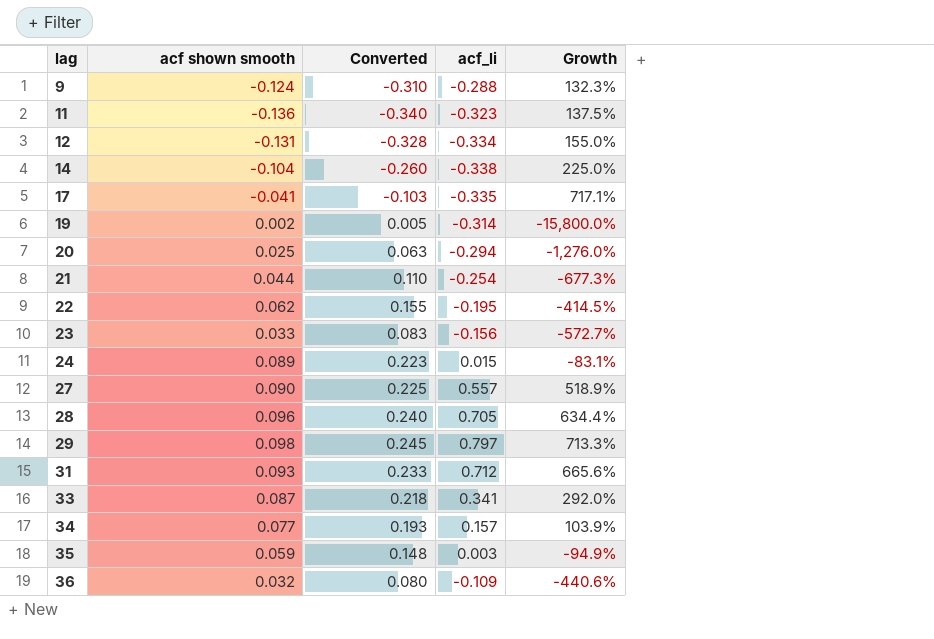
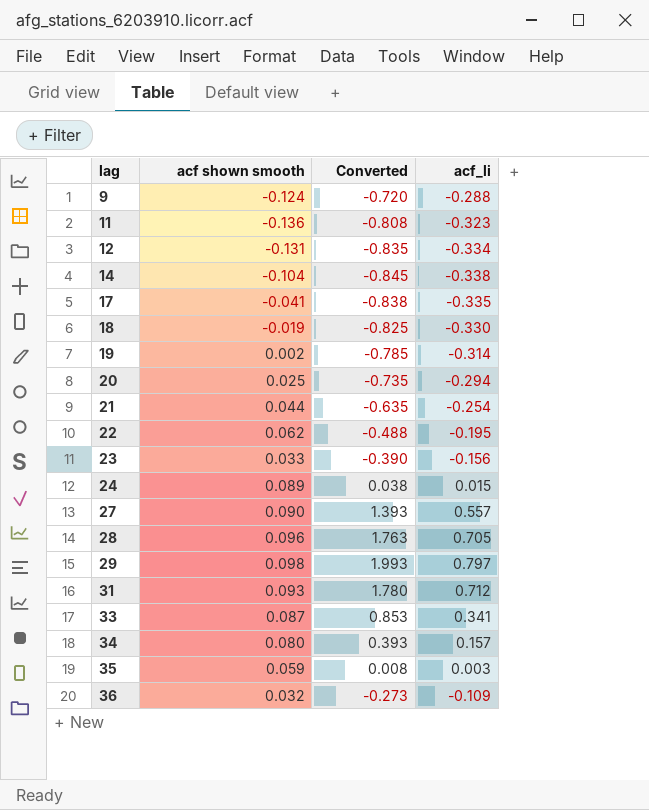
column Growth | formula: ([acf_li] - [acf shown smooth]) / [acf shown smooth] -> none
column Converted | formula: [acf shown smooth] * 2.5 -> [acf_li] * 2.5
row 18: none -> -0.019 | -0.825 | -0.330
34 | acf shown smooth: 0.077 -> 0.080

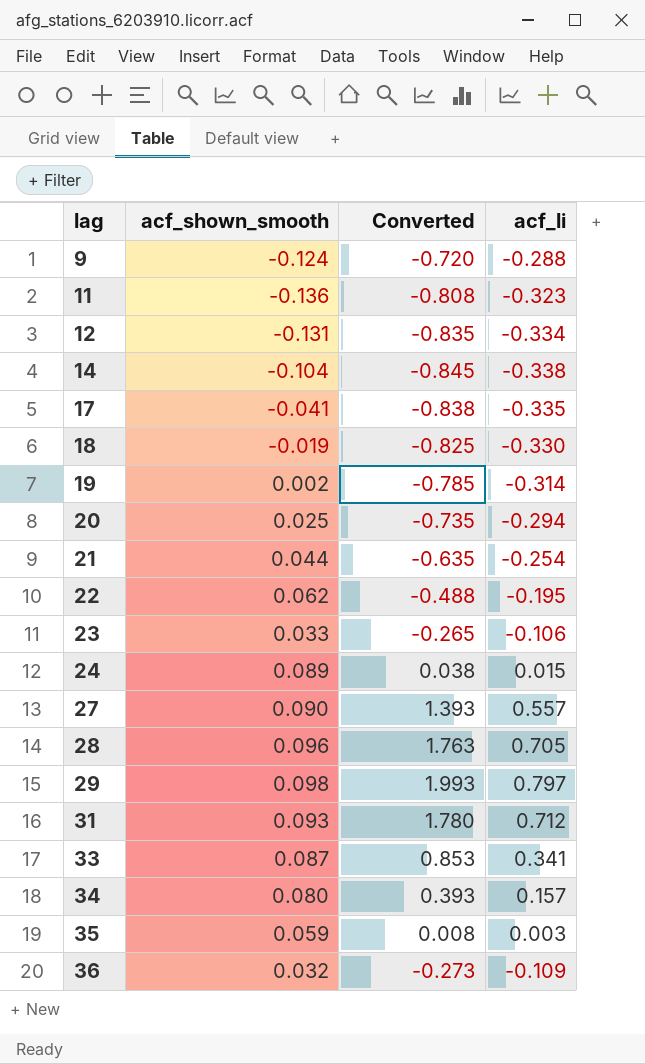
column name: acf shown smooth -> acf_shown_smooth
23 | Converted: -0.390 -> -0.265
23 | acf_li: -0.156 -> -0.106

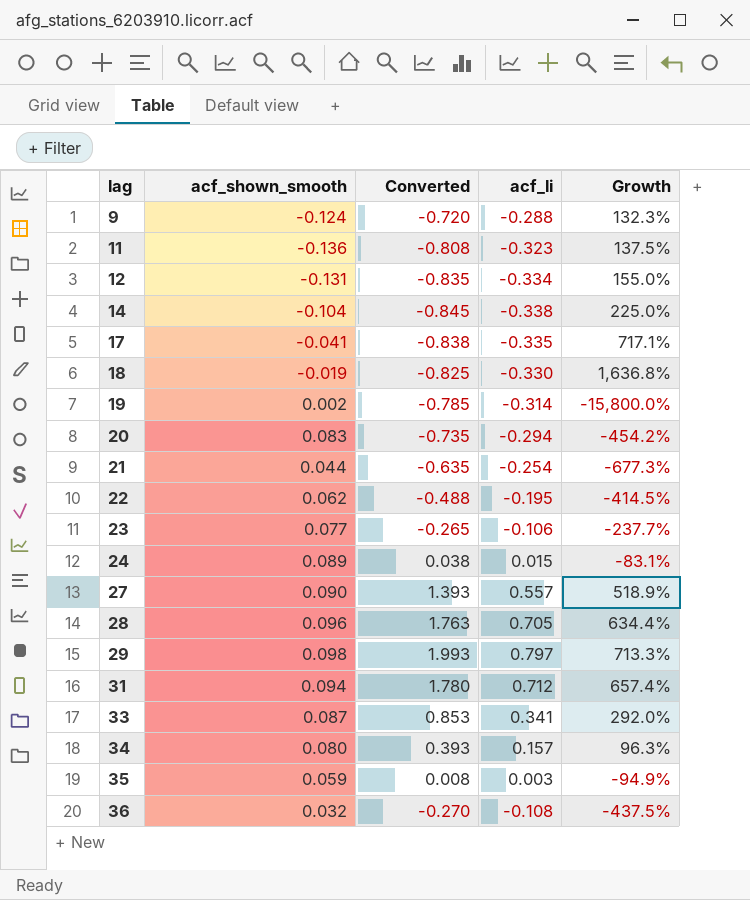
column Growth | formula: none -> ([acf_li] - [acf_shown_smooth]) / [acf_shown_smooth]
20 | acf_shown_smooth: 0.025 -> 0.083
23 | acf_shown_smooth: 0.033 -> 0.077
31 | acf_shown_smooth: 0.093 -> 0.094
36 | Converted: -0.273 -> -0.270
36 | acf_li: -0.109 -> -0.108

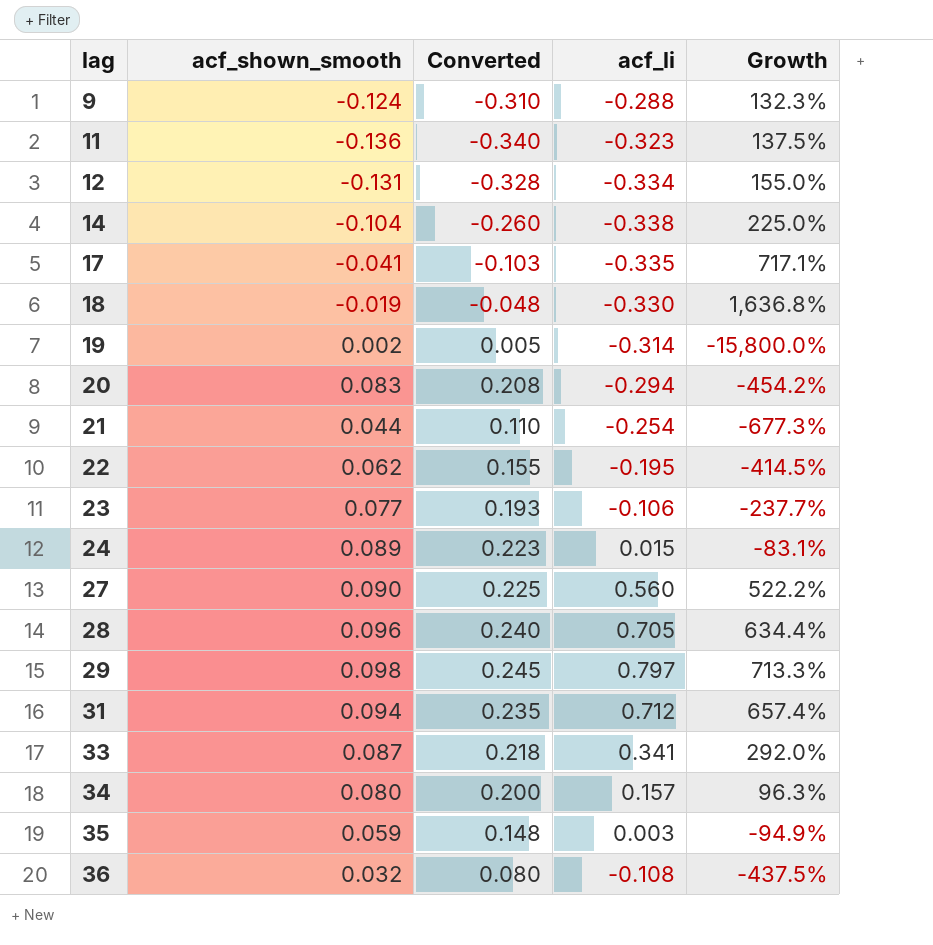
column Converted | formula: [acf_li] * 2.5 -> [acf_shown_smooth] * 2.5
27 | acf_li: 0.557 -> 0.560
27 | Growth: 518.9% -> 522.2%

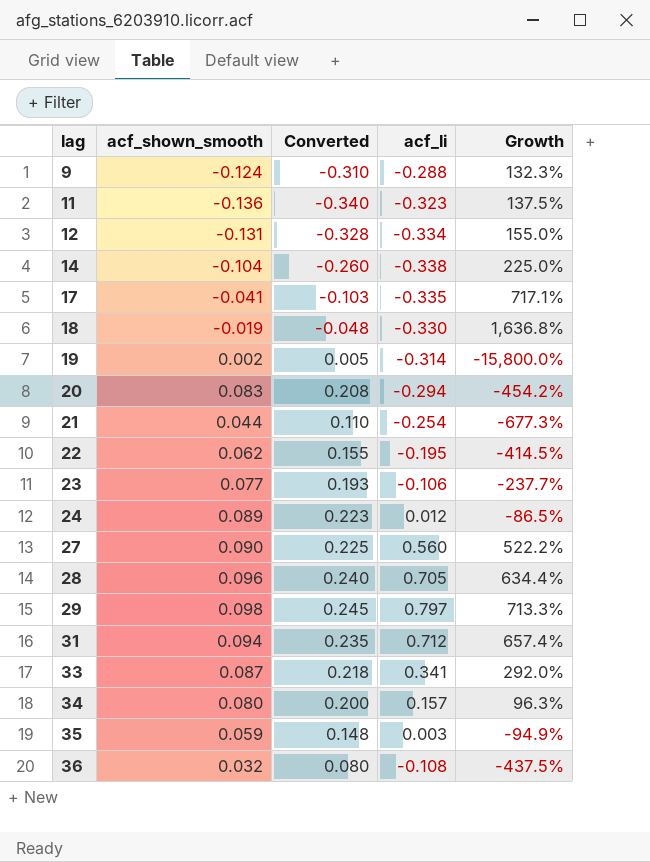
24 | acf_li: 0.015 -> 0.012
24 | Growth: -83.1% -> -86.5%

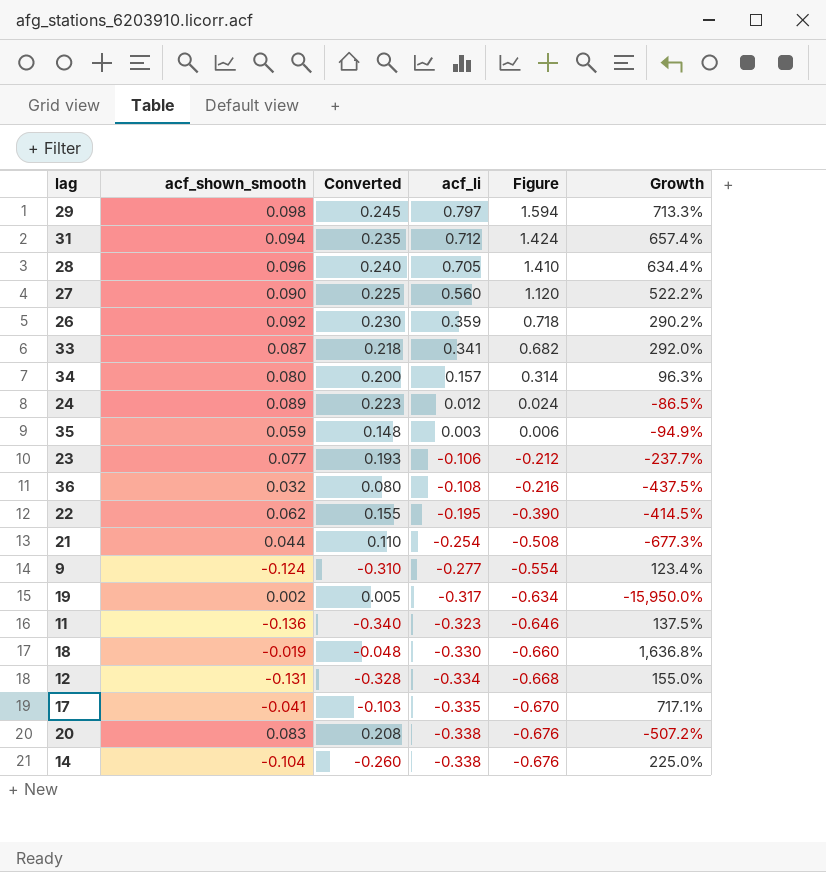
row order: lag ascending -> acf_li descending
column Figure | formula: none -> [acf_li] * 2
row 26: none -> 0.092 | 0.230 | 0.359 | 0.718 | 290.2%
9 | acf_li: -0.288 -> -0.277
9 | Growth: 132.3% -> 123.4%
19 | acf_li: -0.314 -> -0.317
19 | Growth: -15,800.0% -> -15,950.0%
20 | acf_li: -0.294 -> -0.338
20 | Growth: -454.2% -> -507.2%

